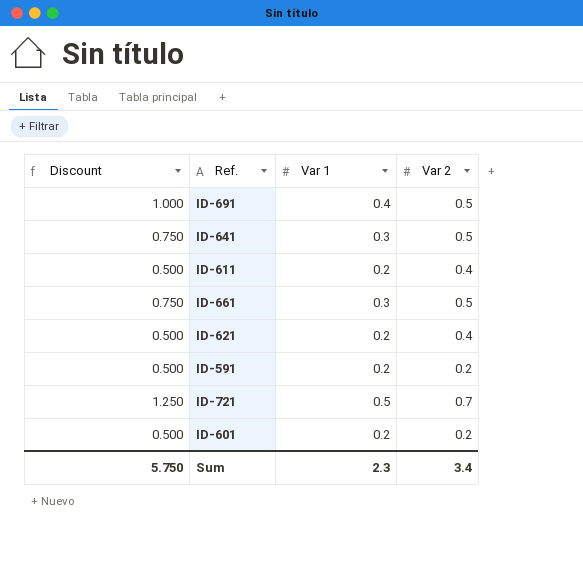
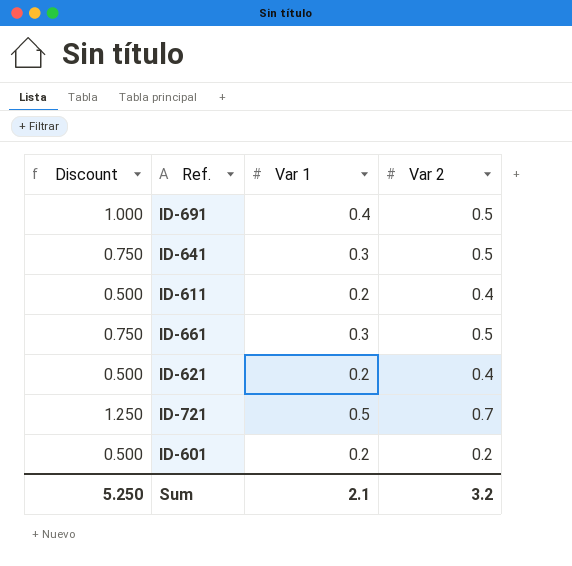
row ID-591: 0.500 | 0.2 | 0.2 -> none
Sum | Discount: 5.750 -> 5.250
Sum | Var 1: 2.3 -> 2.1
Sum | Var 2: 3.4 -> 3.2

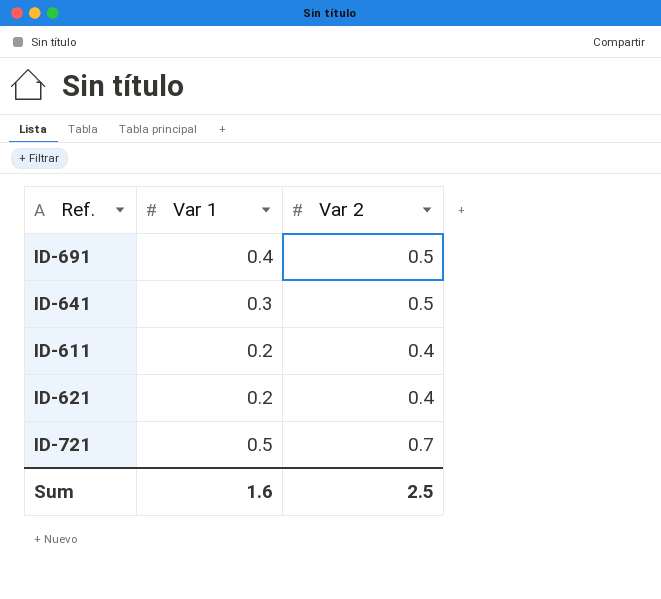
column Discount | formula: [Var 1] * 2.5 -> none
row ID-661: 0.750 | 0.3 | 0.5 -> none
row ID-601: 0.500 | 0.2 | 0.2 -> none
Sum | Var 1: 2.1 -> 1.6
Sum | Var 2: 3.2 -> 2.5

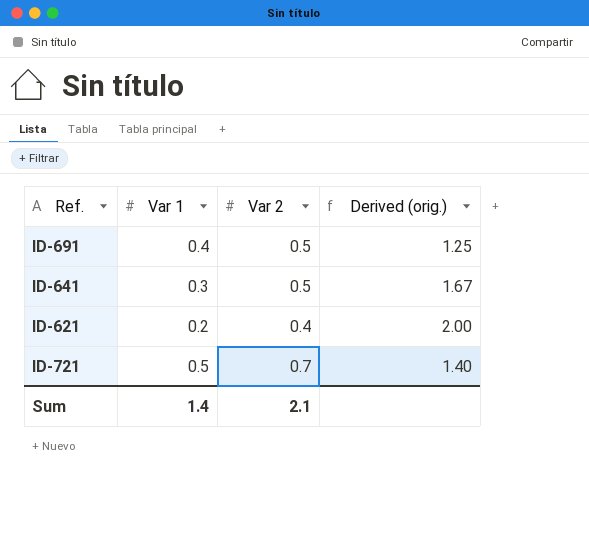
column Derived (orig.) | formula: none -> [Var 2] / [Var 1]
row ID-611: 0.2 | 0.4 -> none
Sum | Var 1: 1.6 -> 1.4
Sum | Var 2: 2.5 -> 2.1

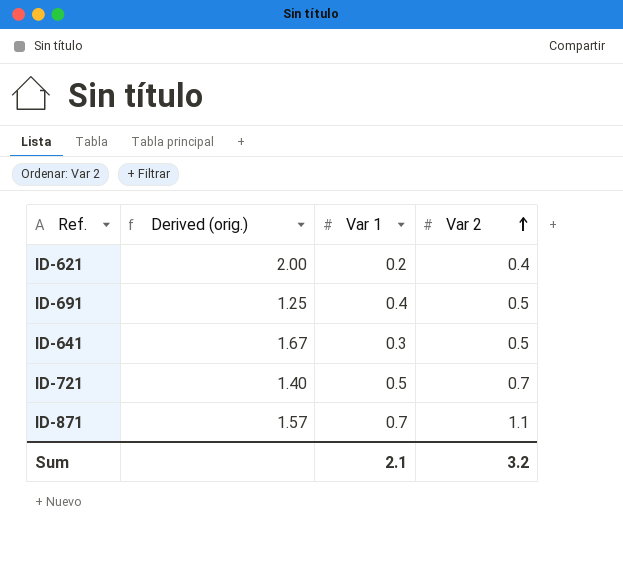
row order: none -> Var 2 ascending
column Derived (orig.) | position: 4 -> 2
row ID-871: none -> 1.57 | 0.7 | 1.1
Sum | Var 1: 1.4 -> 2.1
Sum | Var 2: 2.1 -> 3.2

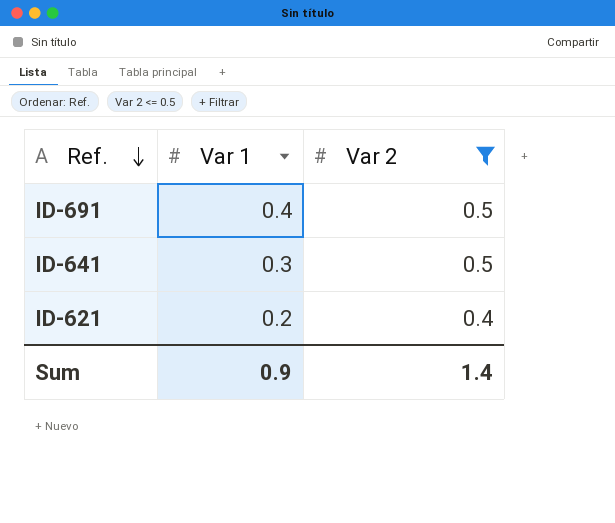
filter: none -> Var 2 <= 0.5
row order: Var 2 ascending -> Ref. descending
column Derived (orig.) | formula: [Var 2] / [Var 1] -> none
Sum | Var 1: 2.1 -> 0.9
Sum | Var 2: 3.2 -> 1.4

